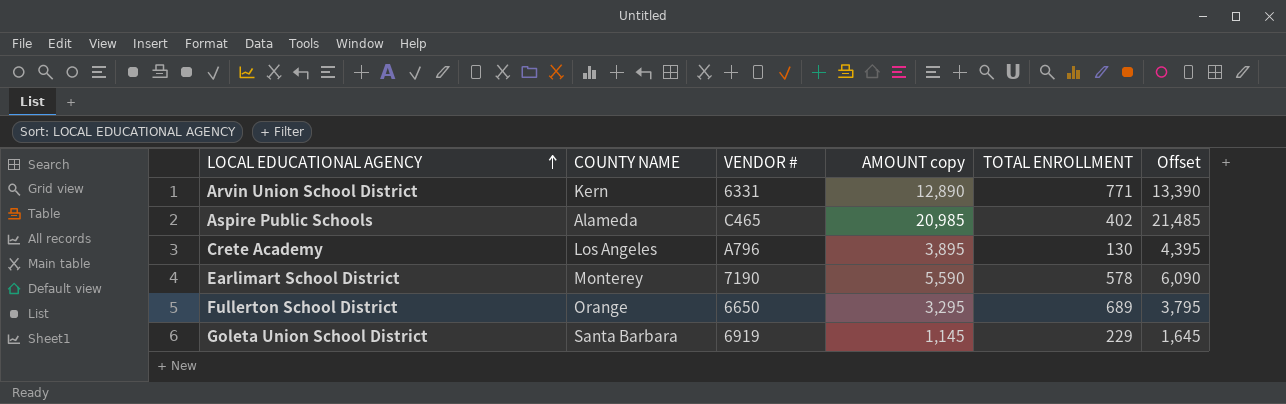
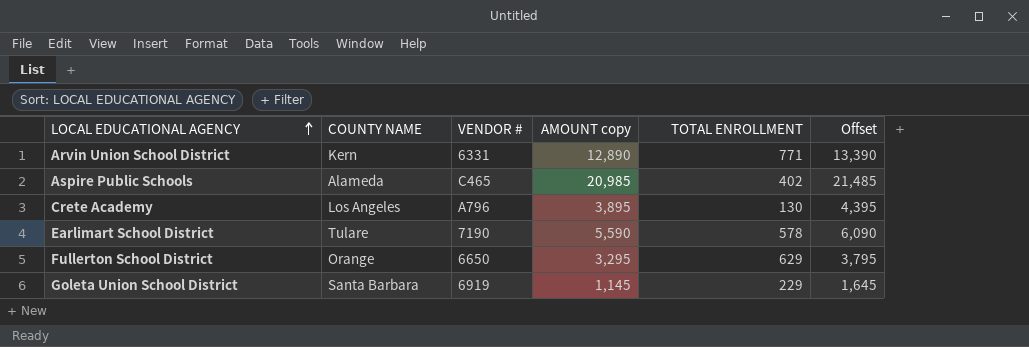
Earlimart School District | COUNTY NAME: Monterey -> Tulare
Fullerton School District | TOTAL ENROLLMENT: 689 -> 629

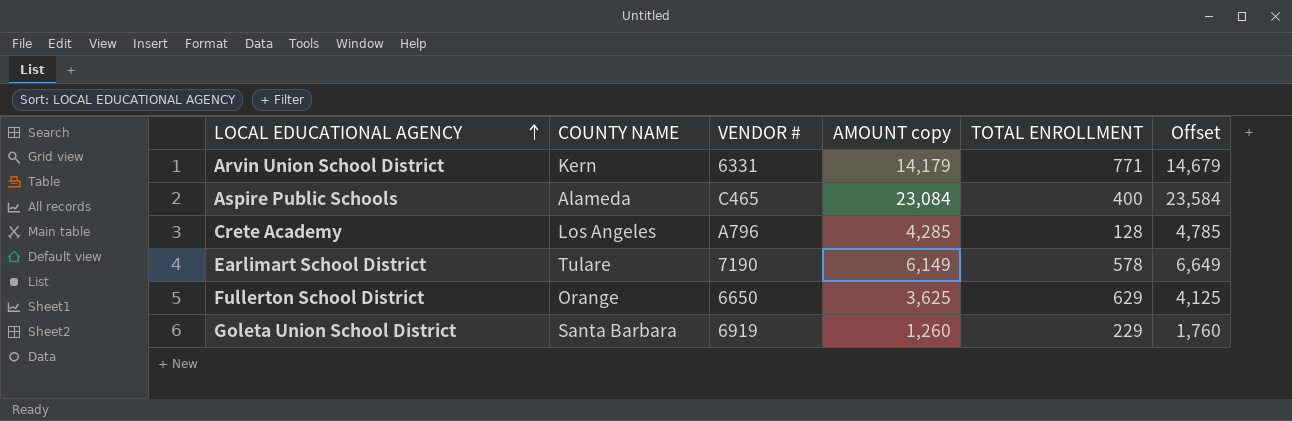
Arvin Union School District | AMOUNT copy: 12,890 -> 14,179
Arvin Union School District | Offset: 13,390 -> 14,679
Aspire Public Schools | AMOUNT copy: 20,985 -> 23,084
Aspire Public Schools | TOTAL ENROLLMENT: 402 -> 400
Aspire Public Schools | Offset: 21,485 -> 23,584
Crete Academy | AMOUNT copy: 3,895 -> 4,285
Crete Academy | TOTAL ENROLLMENT: 130 -> 128
Crete Academy | Offset: 4,395 -> 4,785
Earlimart School District | AMOUNT copy: 5,590 -> 6,149
Earlimart School District | Offset: 6,090 -> 6,649
Fullerton School District | AMOUNT copy: 3,295 -> 3,625
Fullerton School District | Offset: 3,795 -> 4,125
Goleta Union School District | AMOUNT copy: 1,145 -> 1,260
Goleta Union School District | Offset: 1,645 -> 1,760

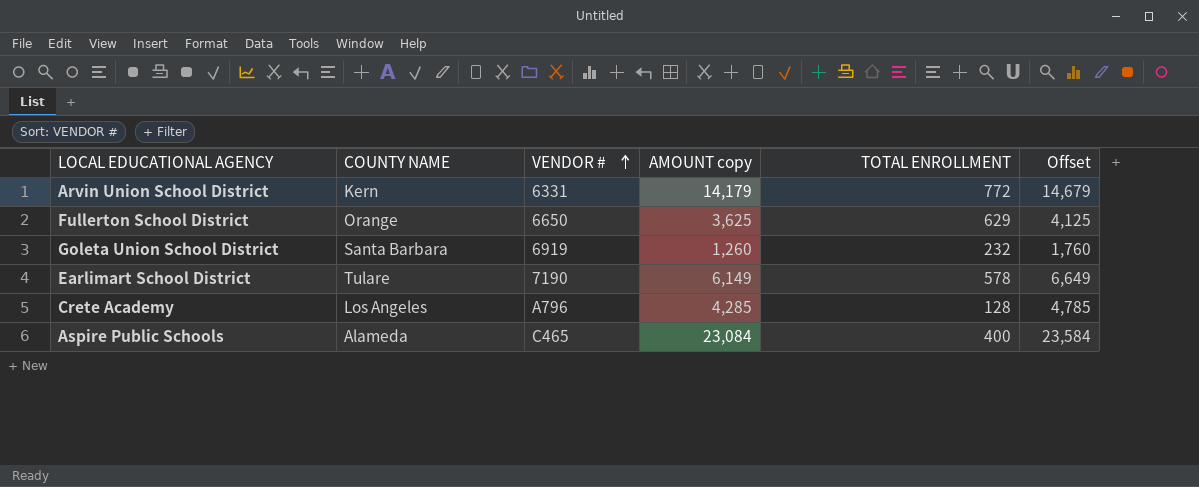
row order: LOCAL EDUCATIONAL AGENCY ascending -> VENDOR # ascending
Arvin Union School District | TOTAL ENROLLMENT: 771 -> 772
Goleta Union School District | TOTAL ENROLLMENT: 229 -> 232

